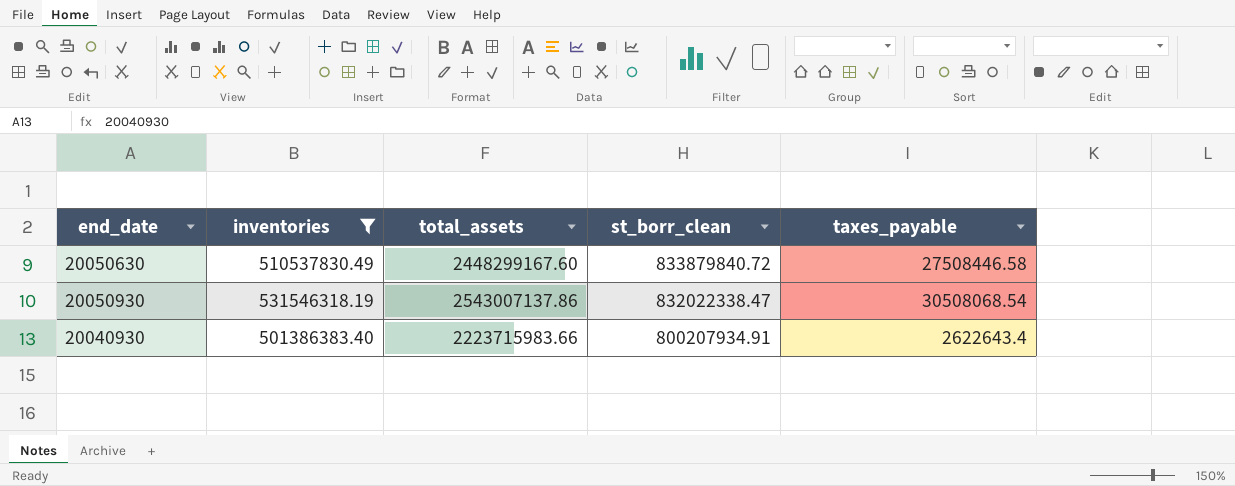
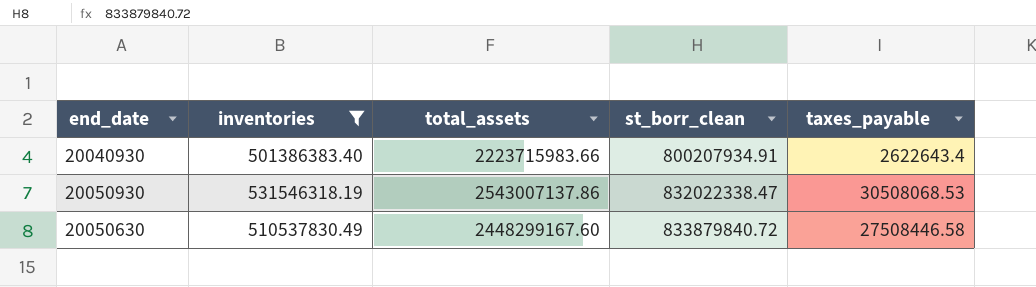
row order: st_borr_clean descending -> st_borr_clean ascending
20050930 | taxes_payable: 30508068.54 -> 30508068.53

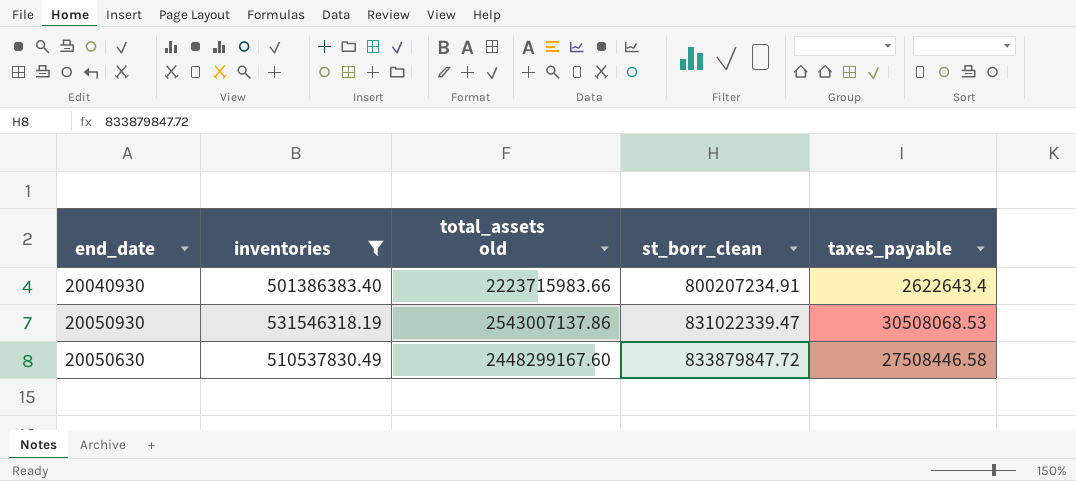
column name: total_assets -> total_assets old
20040930 | st_borr_clean: 800207934.91 -> 800207234.91
20050930 | st_borr_clean: 832022338.47 -> 831022339.47
20050630 | st_borr_clean: 833879840.72 -> 833879847.72

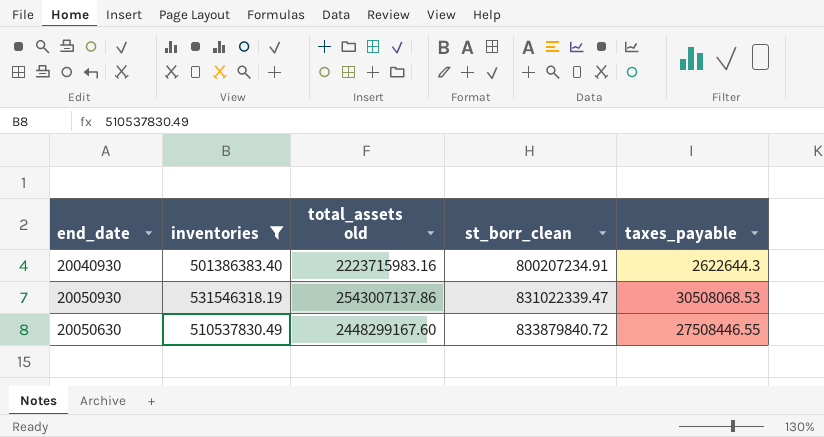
20040930 | total_assets old: 2223715983.66 -> 2223715983.16
20040930 | taxes_payable: 2622643.4 -> 2622644.3
20050630 | st_borr_clean: 833879847.72 -> 833879840.72
20050630 | taxes_payable: 27508446.58 -> 27508446.55

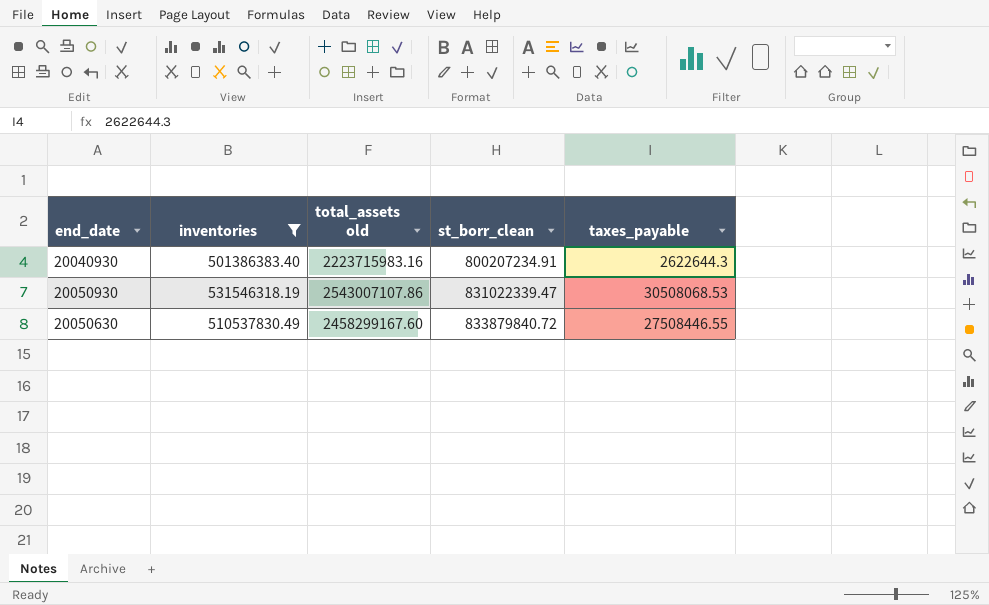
20050930 | total_assets old: 2543007137.86 -> 2543007107.86
20050630 | total_assets old: 2448299167.60 -> 2458299167.60

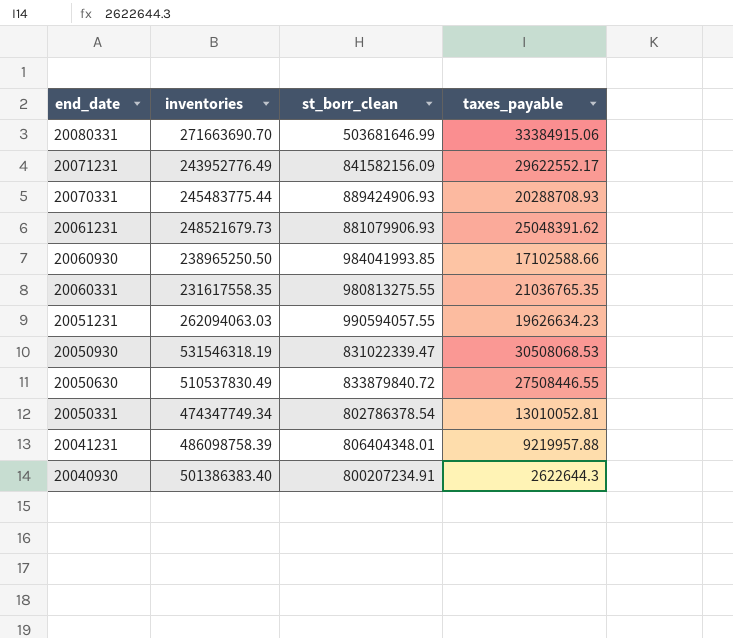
filter: inventories >= 501386383.40 -> none
row order: st_borr_clean ascending -> end_date descending
column total_assets old | position: 3 -> none

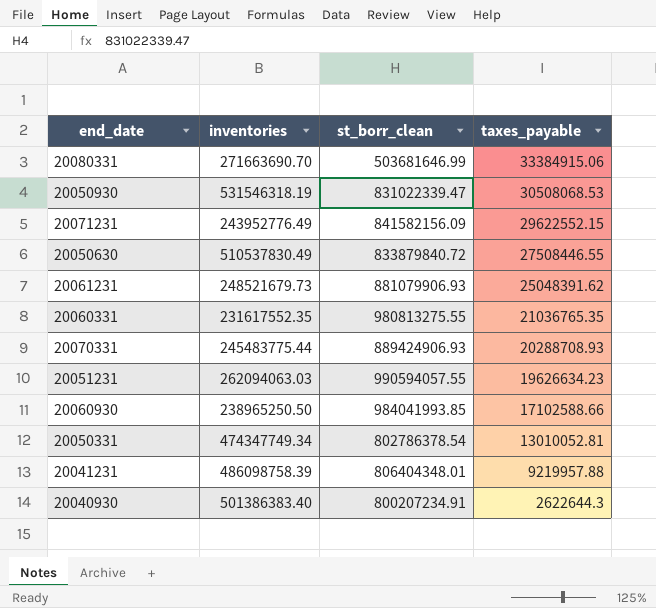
row order: end_date descending -> taxes_payable descending
20071231 | taxes_payable: 29622552.17 -> 29622552.15
20060331 | inventories: 231617558.35 -> 231617552.35

